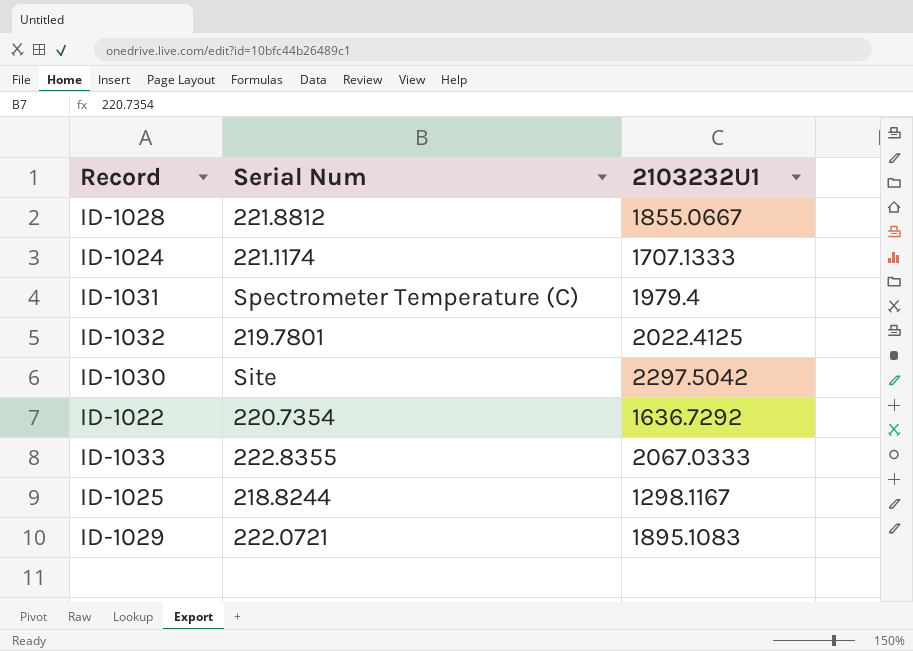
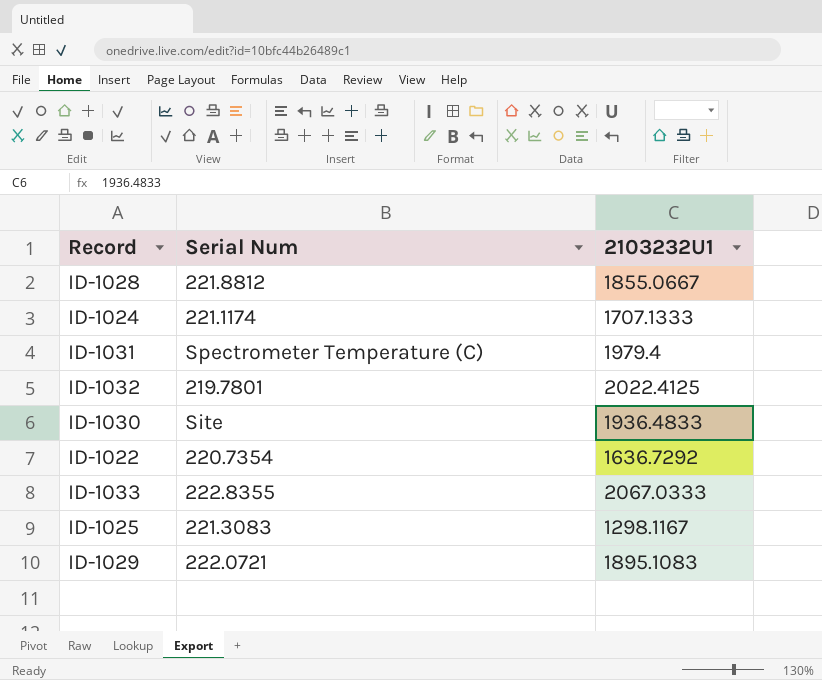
ID-1030 | 2103232U1: 2297.5042 -> 1936.4833
ID-1025 | Serial Num: 218.8244 -> 221.3083

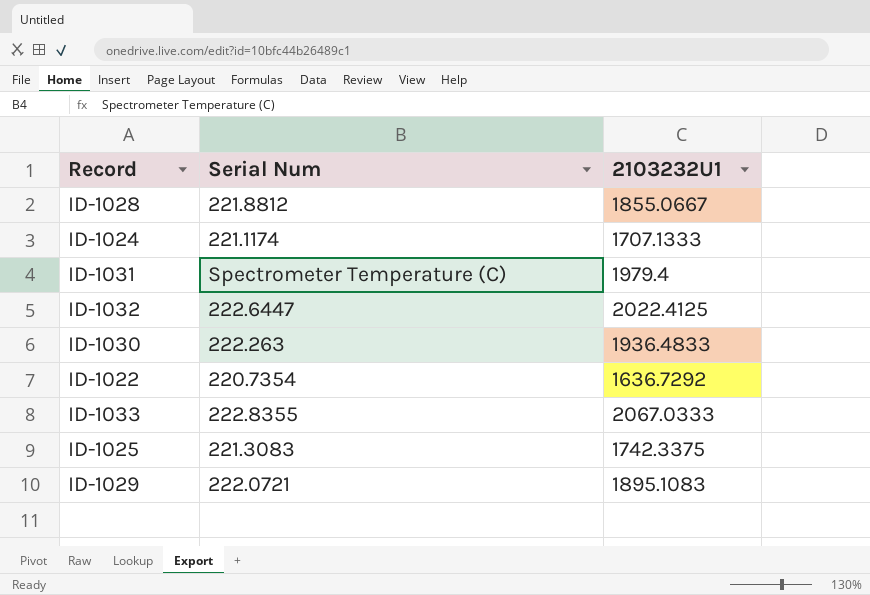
ID-1032 | Serial Num: 219.7801 -> 222.6447
ID-1030 | Serial Num: Site -> 222.263
ID-1025 | 2103232U1: 1298.1167 -> 1742.3375

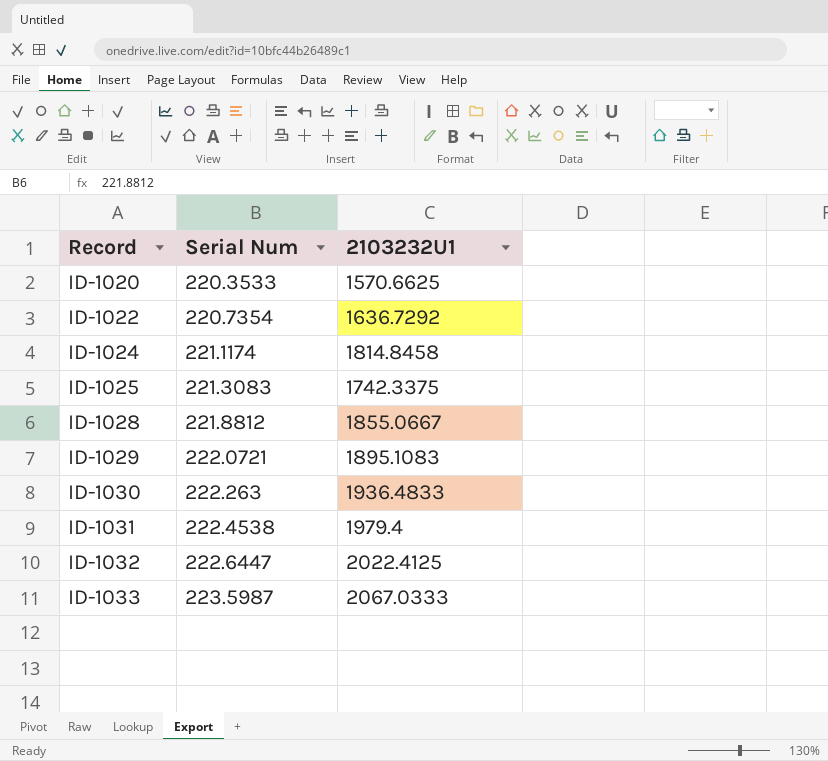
row order: none -> Record ascending
row ID-1020: none -> 220.3533 | 1570.6625
ID-1024 | 2103232U1: 1707.1333 -> 1814.8458
ID-1031 | Serial Num: Spectrometer Temperature (C) -> 222.4538
ID-1033 | Serial Num: 222.8355 -> 223.5987

